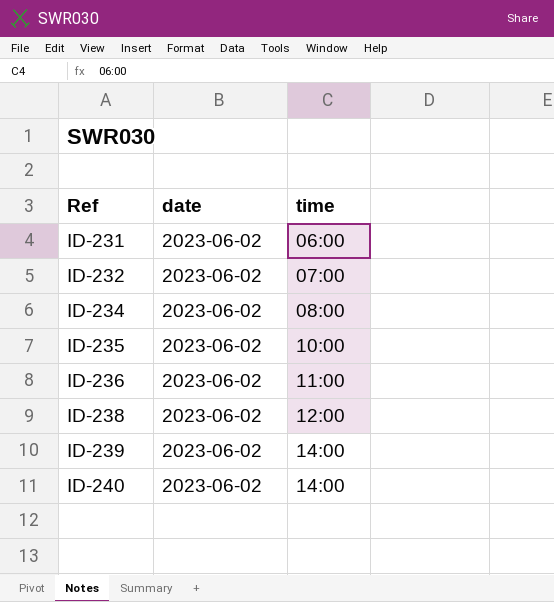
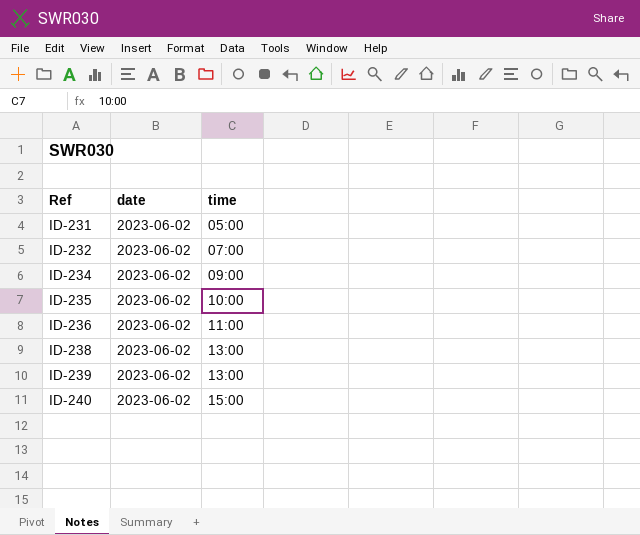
ID-231 | time: 06:00 -> 05:00
ID-234 | time: 08:00 -> 09:00
ID-238 | time: 12:00 -> 13:00
ID-239 | time: 14:00 -> 13:00
ID-240 | time: 14:00 -> 15:00

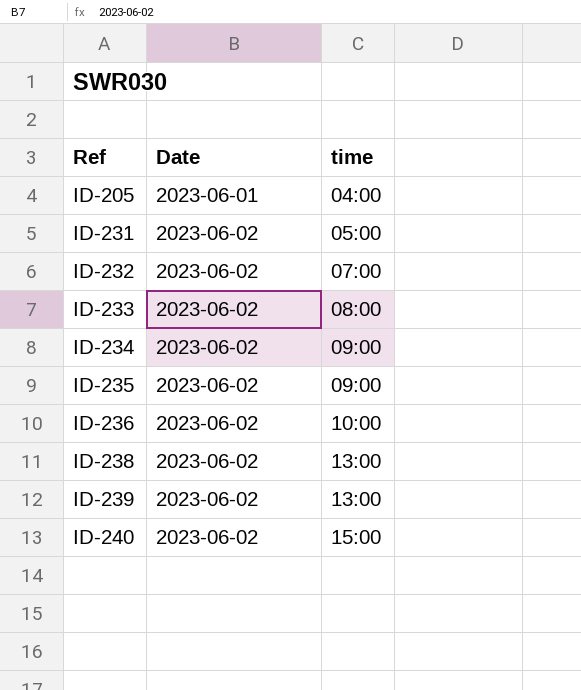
column name: date -> Date
row ID-205: none -> 2023-06-01 | 04:00
row ID-233: none -> 2023-06-02 | 08:00
ID-235 | time: 10:00 -> 09:00
ID-236 | time: 11:00 -> 10:00

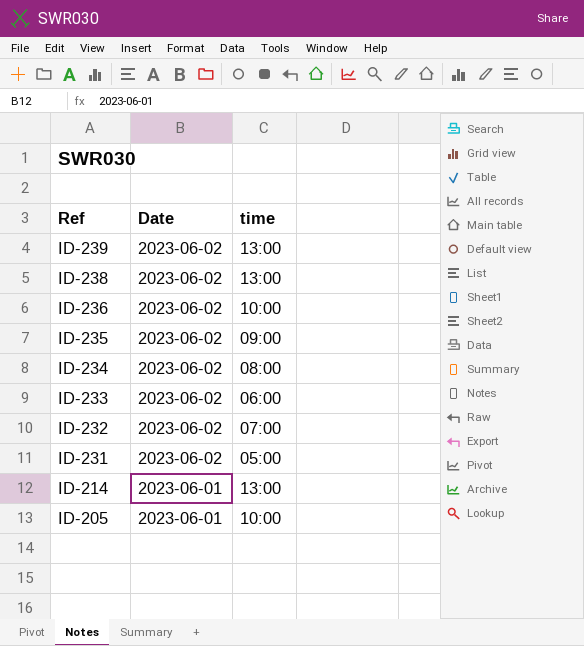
row order: Ref ascending -> Ref descending
row ID-240: 2023-06-02 | 15:00 -> none
ID-234 | time: 09:00 -> 08:00
ID-233 | time: 08:00 -> 06:00
row ID-214: none -> 2023-06-01 | 13:00
ID-205 | time: 04:00 -> 10:00

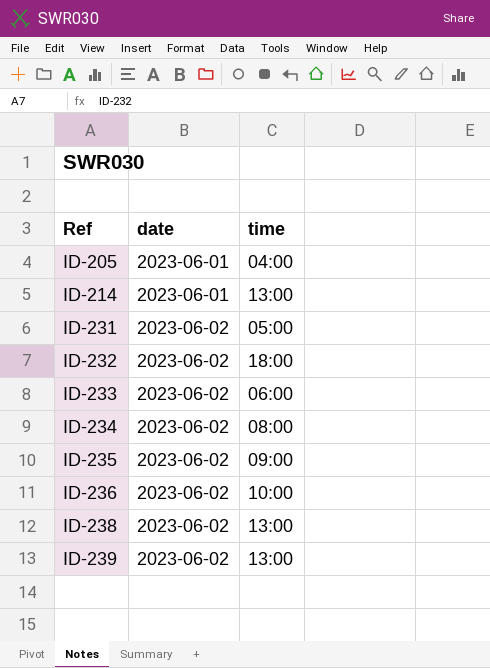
row order: Ref descending -> Ref ascending
column name: Date -> date
ID-205 | time: 10:00 -> 04:00
ID-232 | time: 07:00 -> 18:00

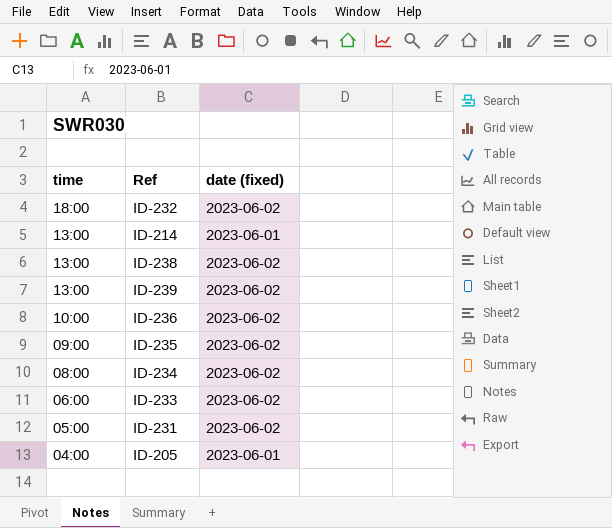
row order: Ref ascending -> time descending
column time | position: 3 -> 1
column name: date -> date (fixed)

